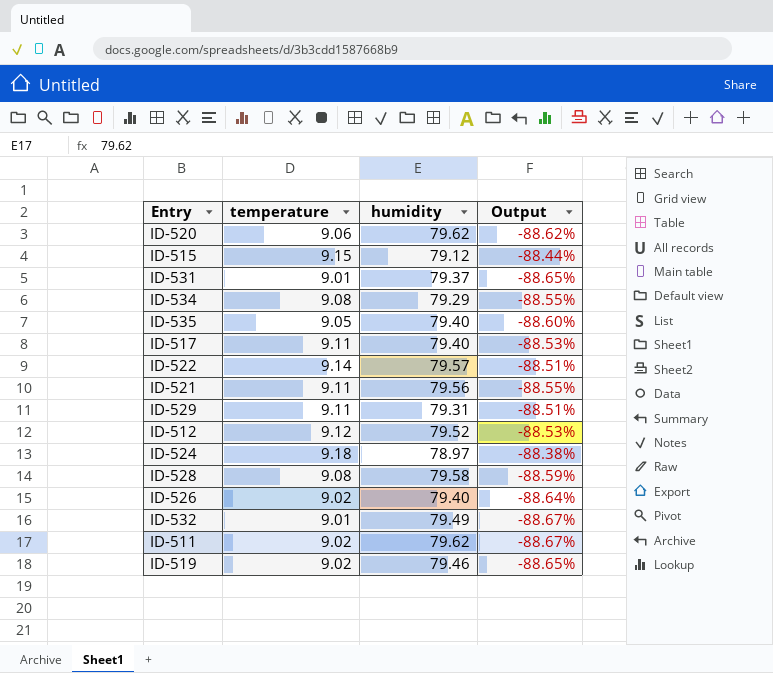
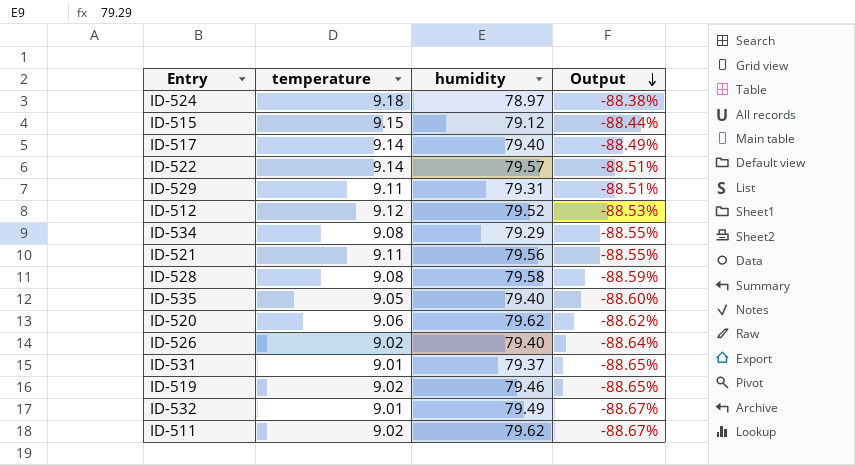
row order: none -> Output descending
ID-517 | temperature: 9.11 -> 9.14
ID-517 | Output: -88.53% -> -88.49%

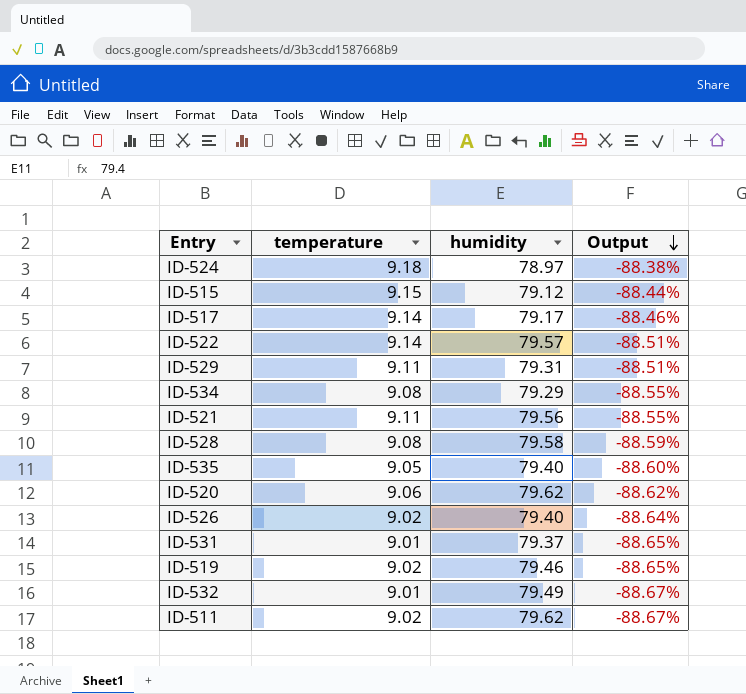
row ID-512: 9.12 | 79.52 | -88.53% -> none
ID-517 | humidity: 79.40 -> 79.17
ID-517 | Output: -88.49% -> -88.46%

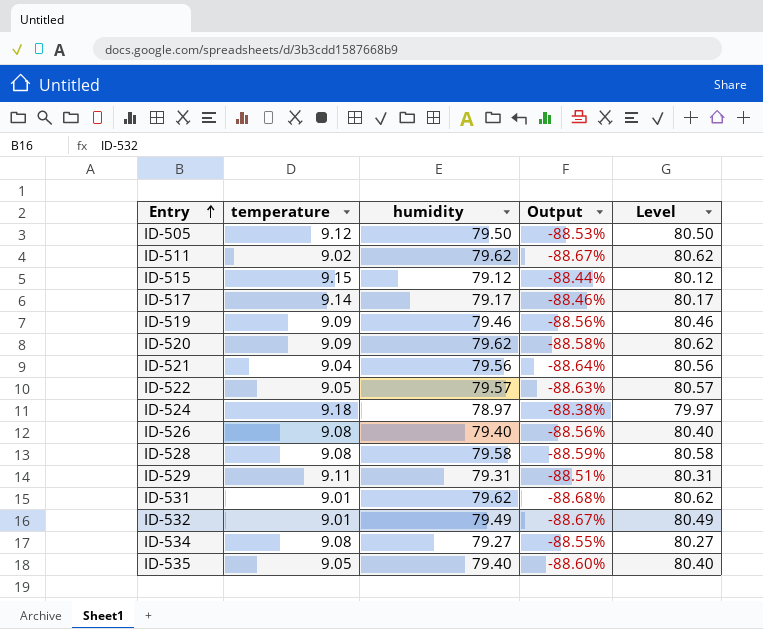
row order: Output descending -> Entry ascending
column Level | formula: none -> [humidity] + 1
row ID-505: none -> 9.12 | 79.50 | -88.53% | 80.50
ID-519 | temperature: 9.02 -> 9.09
ID-519 | Output: -88.65% -> -88.56%
ID-520 | temperature: 9.06 -> 9.09
ID-520 | Output: -88.62% -> -88.58%
ID-521 | temperature: 9.11 -> 9.04
ID-521 | Output: -88.55% -> -88.64%
ID-522 | temperature: 9.14 -> 9.05
ID-522 | Output: -88.51% -> -88.63%
ID-526 | temperature: 9.02 -> 9.08
ID-526 | Output: -88.64% -> -88.56%
ID-531 | humidity: 79.37 -> 79.62
ID-531 | Output: -88.65% -> -88.68%
ID-534 | humidity: 79.29 -> 79.27

